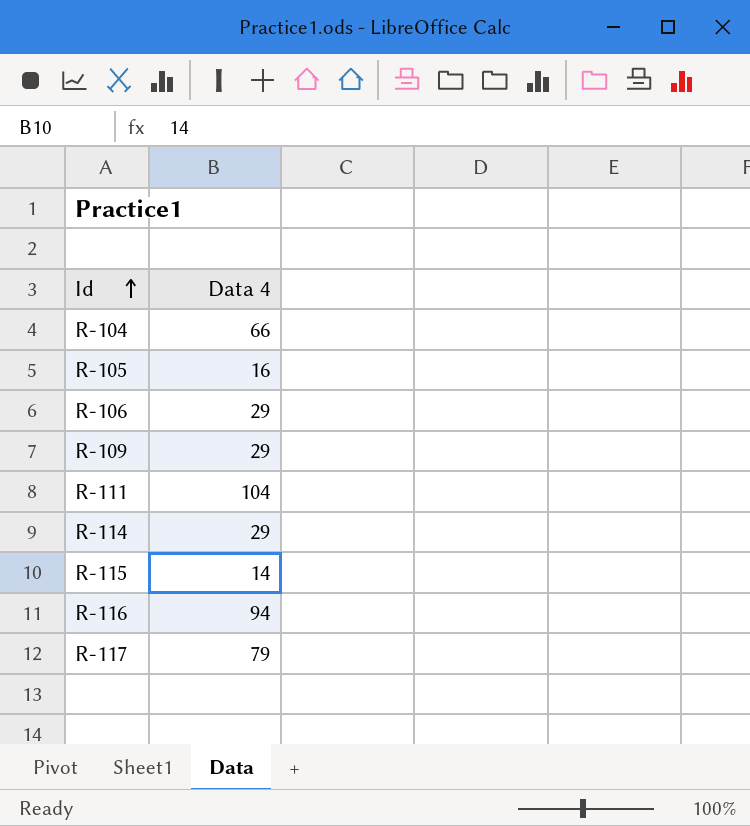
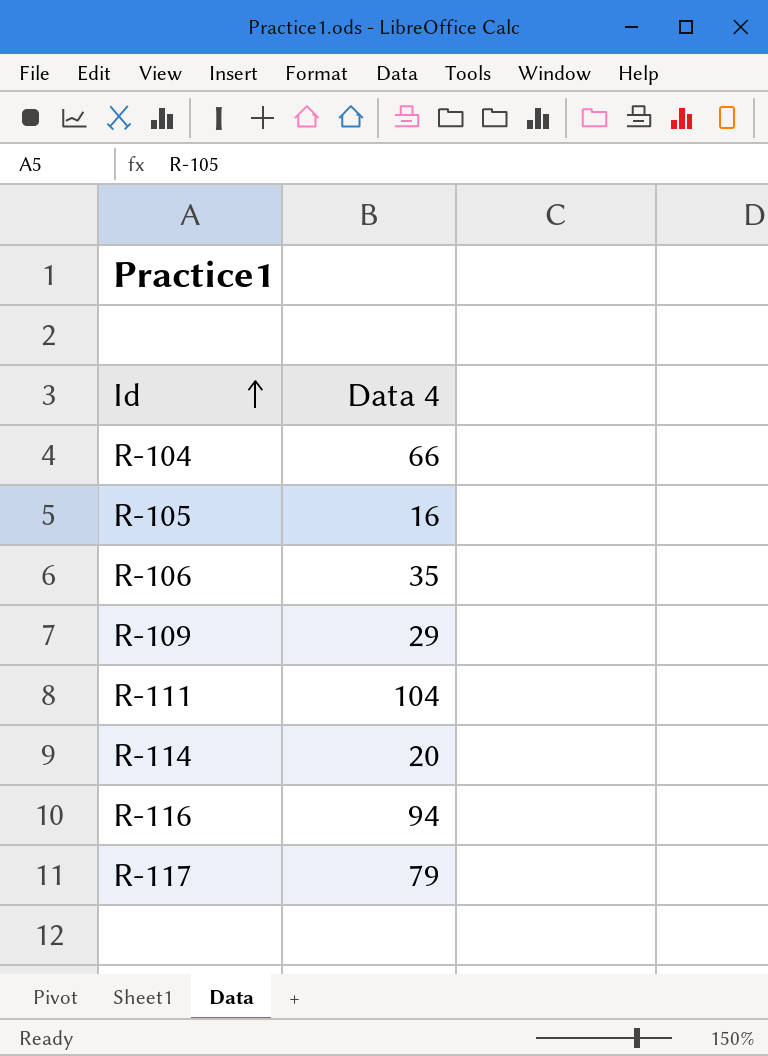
row R-115: 14 -> none
R-106 | Data 4: 29 -> 35
R-114 | Data 4: 29 -> 20

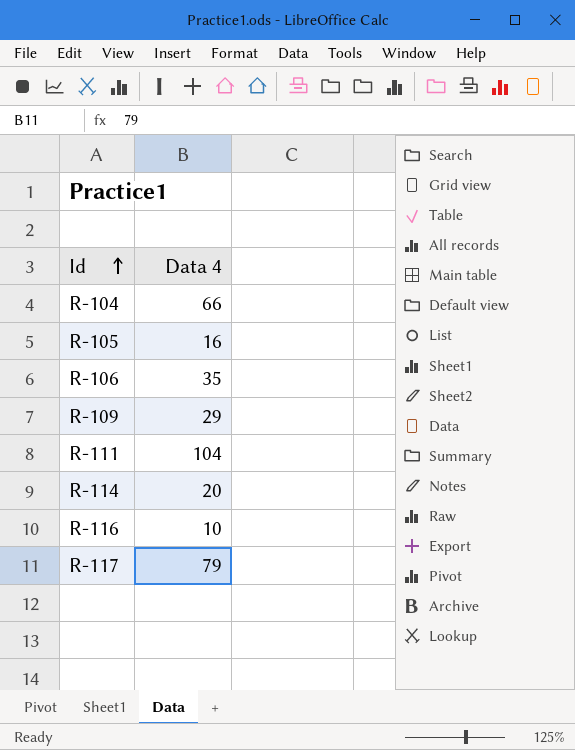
R-116 | Data 4: 94 -> 10

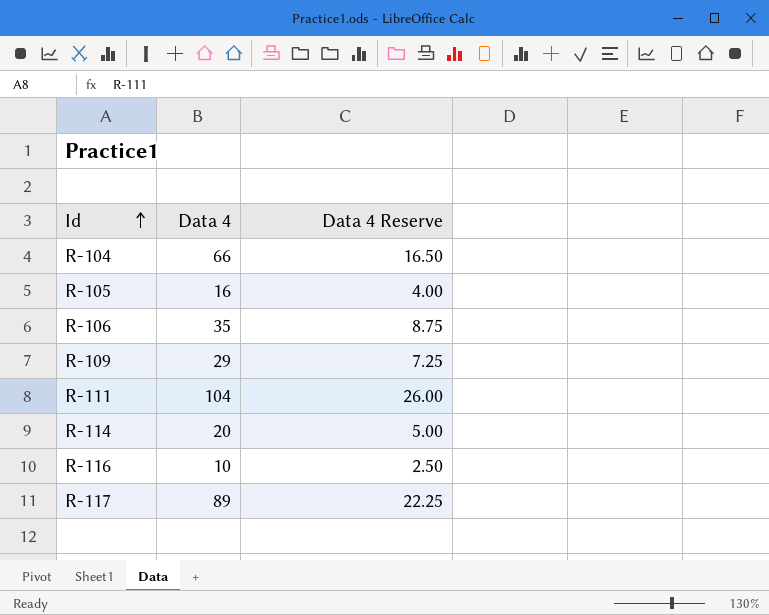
column Data 4 Reserve | formula: none -> [Data 4] * 0.25
R-117 | Data 4: 79 -> 89

